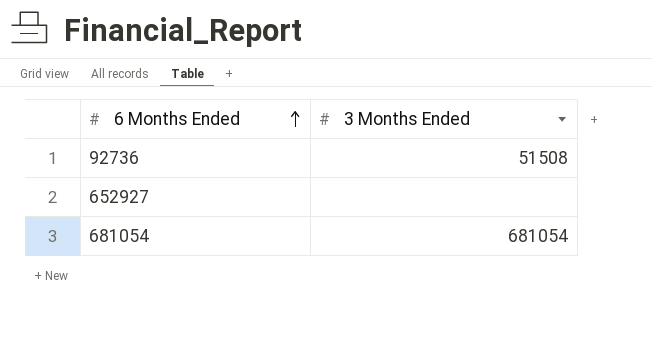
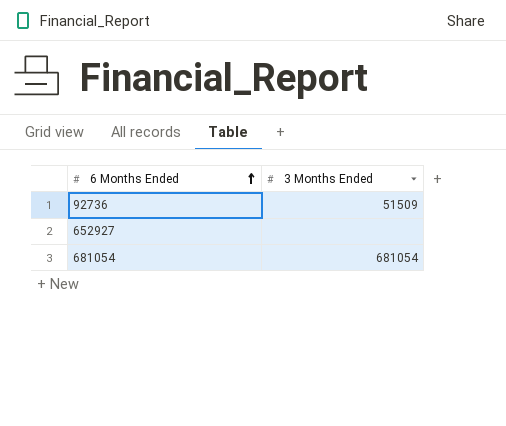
92736 | 3 Months Ended: 51508 -> 51509

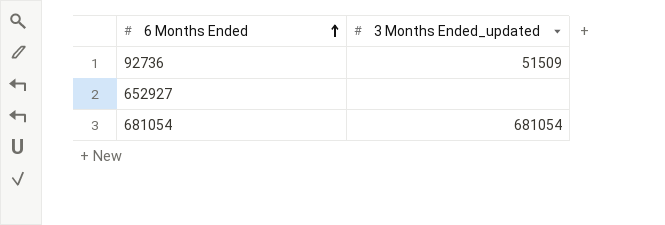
column name: 3 Months Ended -> 3 Months Ended_updated

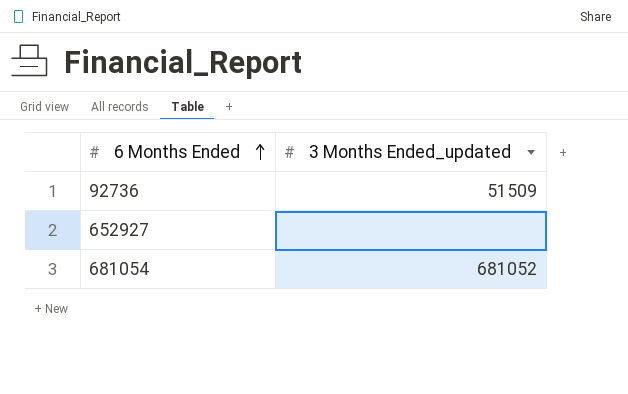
681054 | 3 Months Ended_updated: 681054 -> 681052

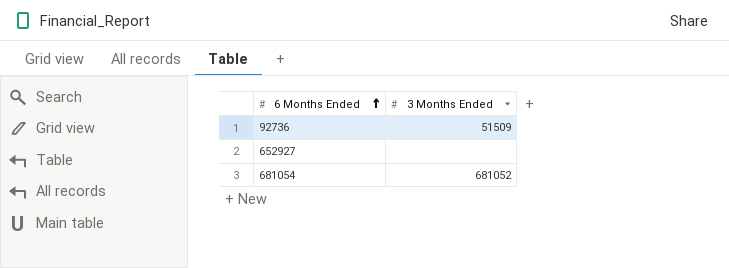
column name: 3 Months Ended_updated -> 3 Months Ended

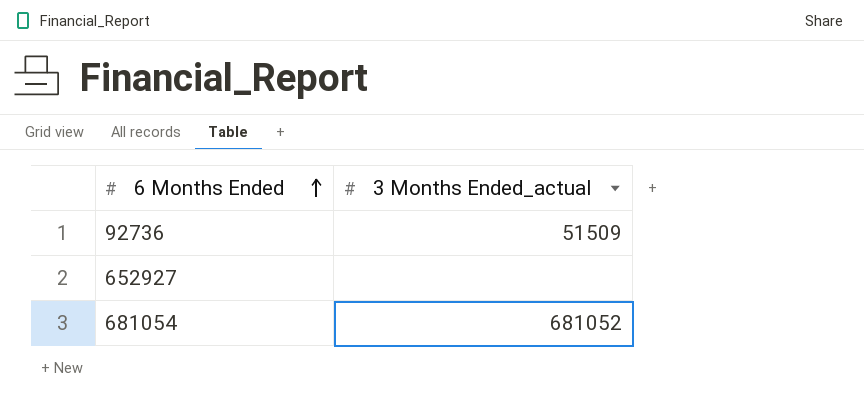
column name: 3 Months Ended -> 3 Months Ended_actual

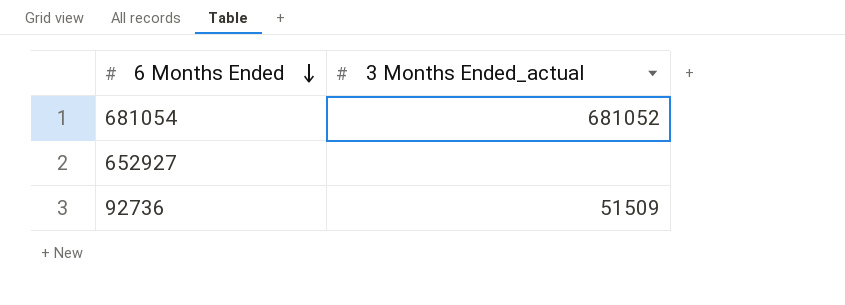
row order: 6 Months Ended ascending -> 6 Months Ended descending

